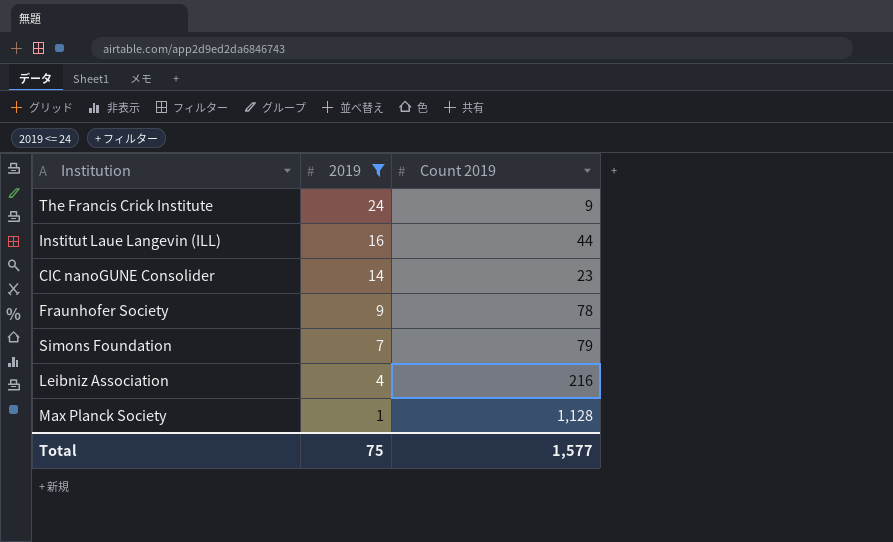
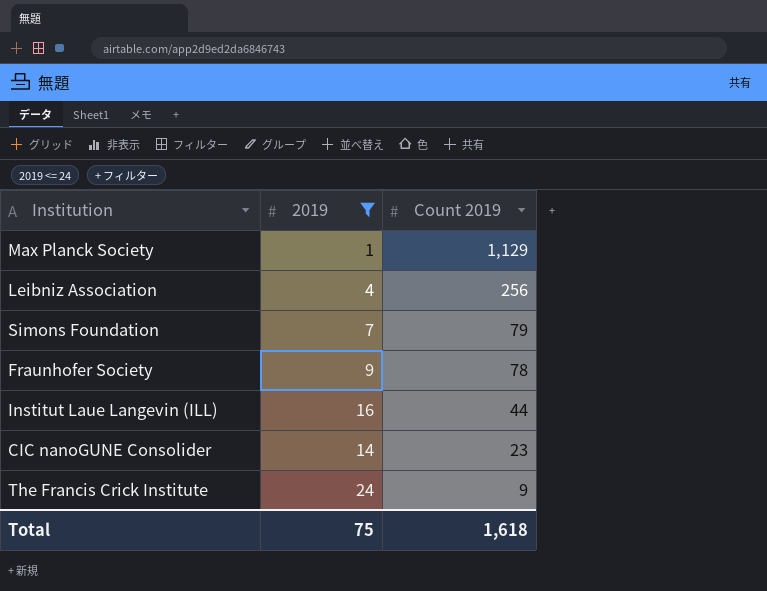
row order: 2019 descending -> Count 2019 descending
Max Planck Society | Count 2019: 1,128 -> 1,129
Leibniz Association | Count 2019: 216 -> 256
Total | Count 2019: 1,577 -> 1,618

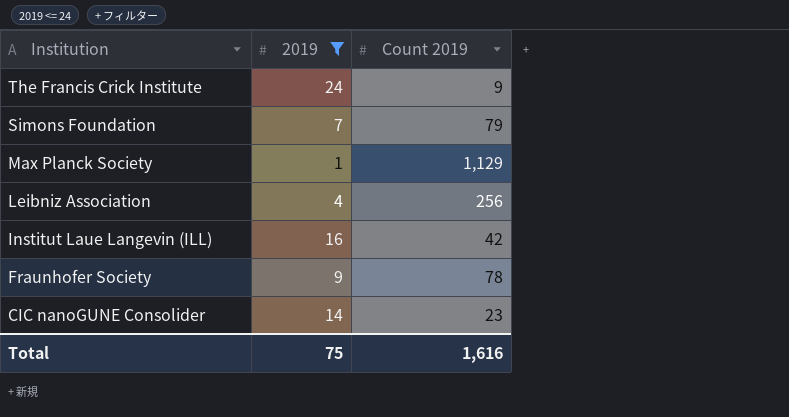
row order: Count 2019 descending -> Institution descending
Institut Laue Langevin (ILL) | Count 2019: 44 -> 42
Total | Count 2019: 1,618 -> 1,616

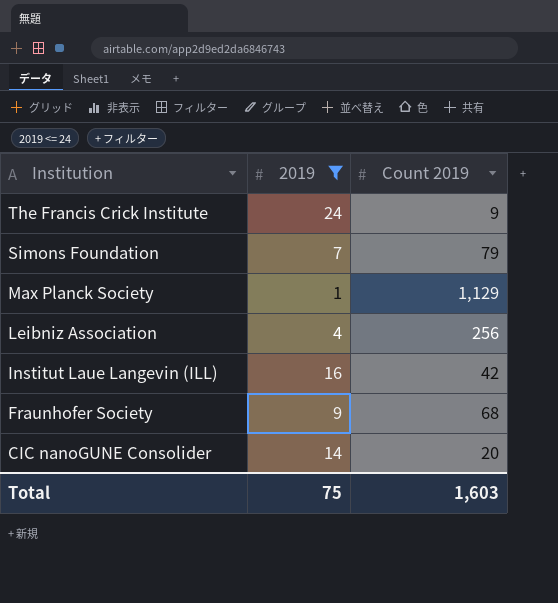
Fraunhofer Society | Count 2019: 78 -> 68
CIC nanoGUNE Consolider | Count 2019: 23 -> 20
Total | Count 2019: 1,616 -> 1,603

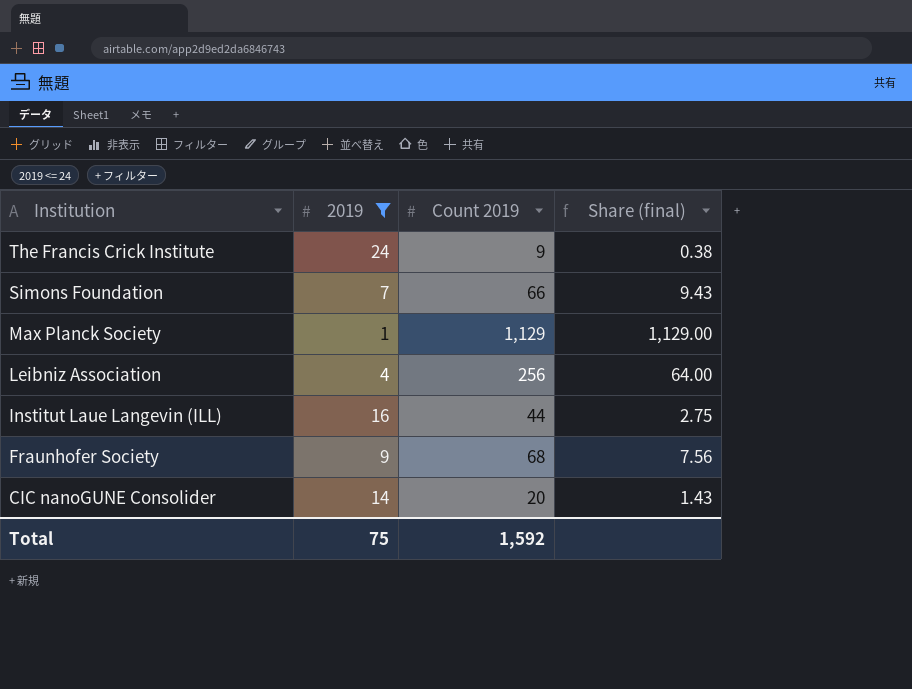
column Share (final) | formula: none -> [Count 2019] / [2019]
Simons Foundation | Count 2019: 79 -> 66
Institut Laue Langevin (ILL) | Count 2019: 42 -> 44
Total | Count 2019: 1,603 -> 1,592

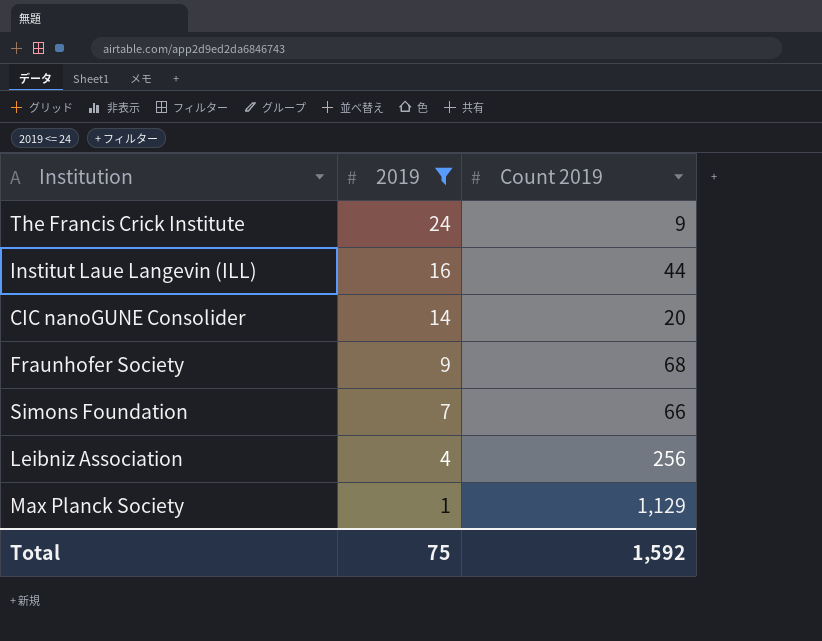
row order: Institution descending -> 2019 descending
column Share (final) | formula: [Count 2019] / [2019] -> none

